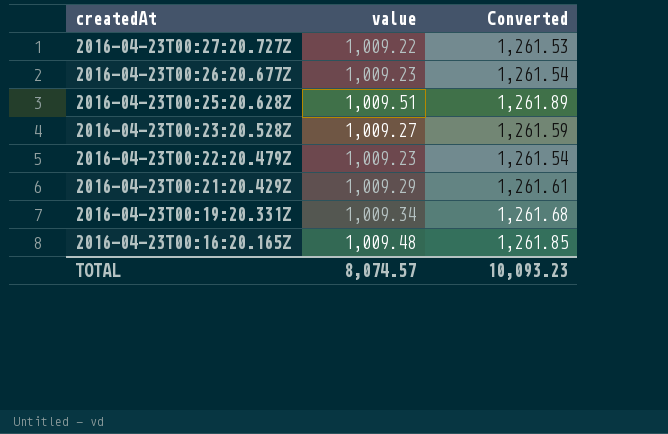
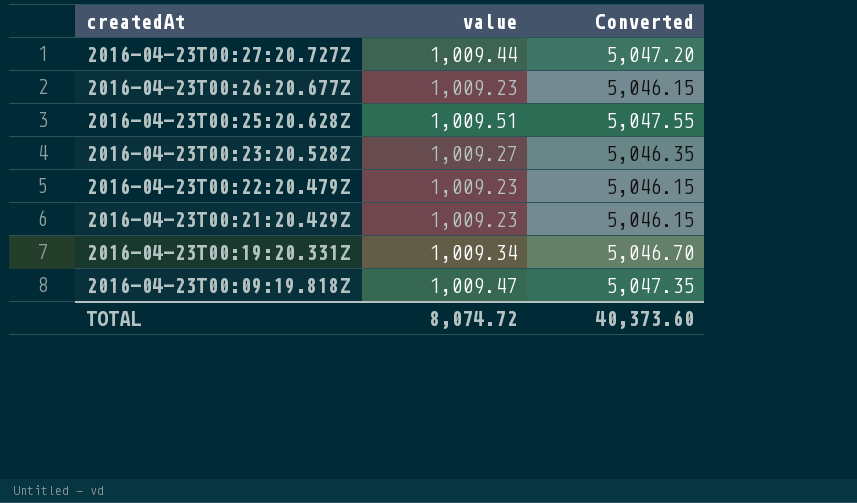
column Converted | formula: [value] * 1.25 -> [value] * 5
row 2016-04-23T00:16:20.165Z: 1,009.48 | 1,261.85 -> none
2016-04-23T00:27:20.727Z | value: 1,009.22 -> 1,009.44
2016-04-23T00:21:20.429Z | value: 1,009.29 -> 1,009.23
row 2016-04-23T00:09:19.818Z: none -> 1,009.47 | 5,047.35
TOTAL | value: 8,074.57 -> 8,074.72
TOTAL | Converted: 10,093.23 -> 40,373.60

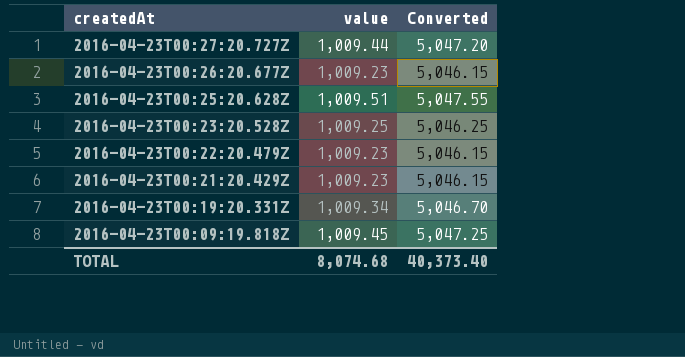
2016-04-23T00:23:20.528Z | value: 1,009.27 -> 1,009.25
2016-04-23T00:23:20.528Z | Converted: 5,046.35 -> 5,046.25
2016-04-23T00:09:19.818Z | value: 1,009.47 -> 1,009.45
2016-04-23T00:09:19.818Z | Converted: 5,047.35 -> 5,047.25
TOTAL | value: 8,074.72 -> 8,074.68
TOTAL | Converted: 40,373.60 -> 40,373.40

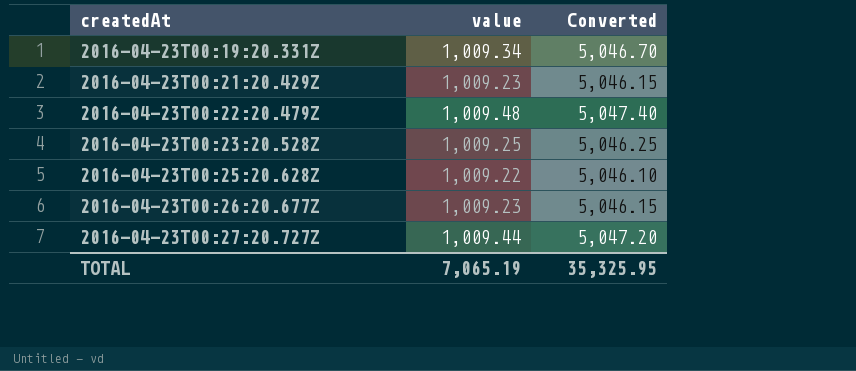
row order: createdAt descending -> createdAt ascending
row 2016-04-23T00:09:19.818Z: 1,009.45 | 5,047.25 -> none
2016-04-23T00:22:20.479Z | value: 1,009.23 -> 1,009.48
2016-04-23T00:22:20.479Z | Converted: 5,046.15 -> 5,047.40
2016-04-23T00:25:20.628Z | value: 1,009.51 -> 1,009.22
2016-04-23T00:25:20.628Z | Converted: 5,047.55 -> 5,046.10
TOTAL | value: 8,074.68 -> 7,065.19
TOTAL | Converted: 40,373.40 -> 35,325.95

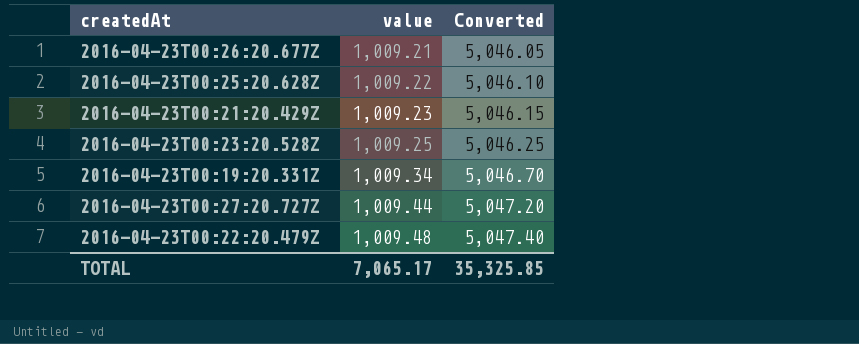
row order: createdAt ascending -> value ascending
2016-04-23T00:26:20.677Z | value: 1,009.23 -> 1,009.21
2016-04-23T00:26:20.677Z | Converted: 5,046.15 -> 5,046.05
TOTAL | value: 7,065.19 -> 7,065.17
TOTAL | Converted: 35,325.95 -> 35,325.85

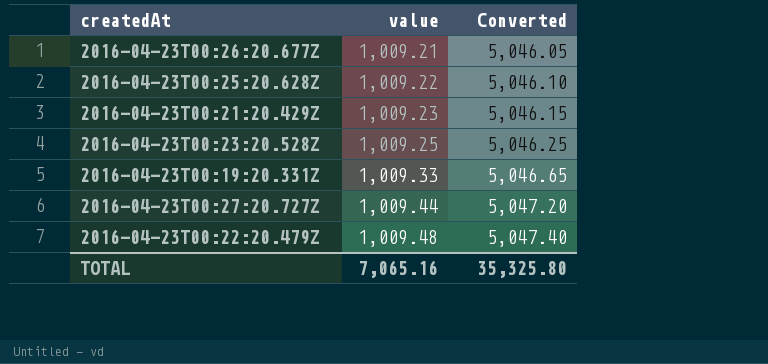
2016-04-23T00:19:20.331Z | value: 1,009.34 -> 1,009.33
2016-04-23T00:19:20.331Z | Converted: 5,046.70 -> 5,046.65
TOTAL | value: 7,065.17 -> 7,065.16
TOTAL | Converted: 35,325.85 -> 35,325.80

